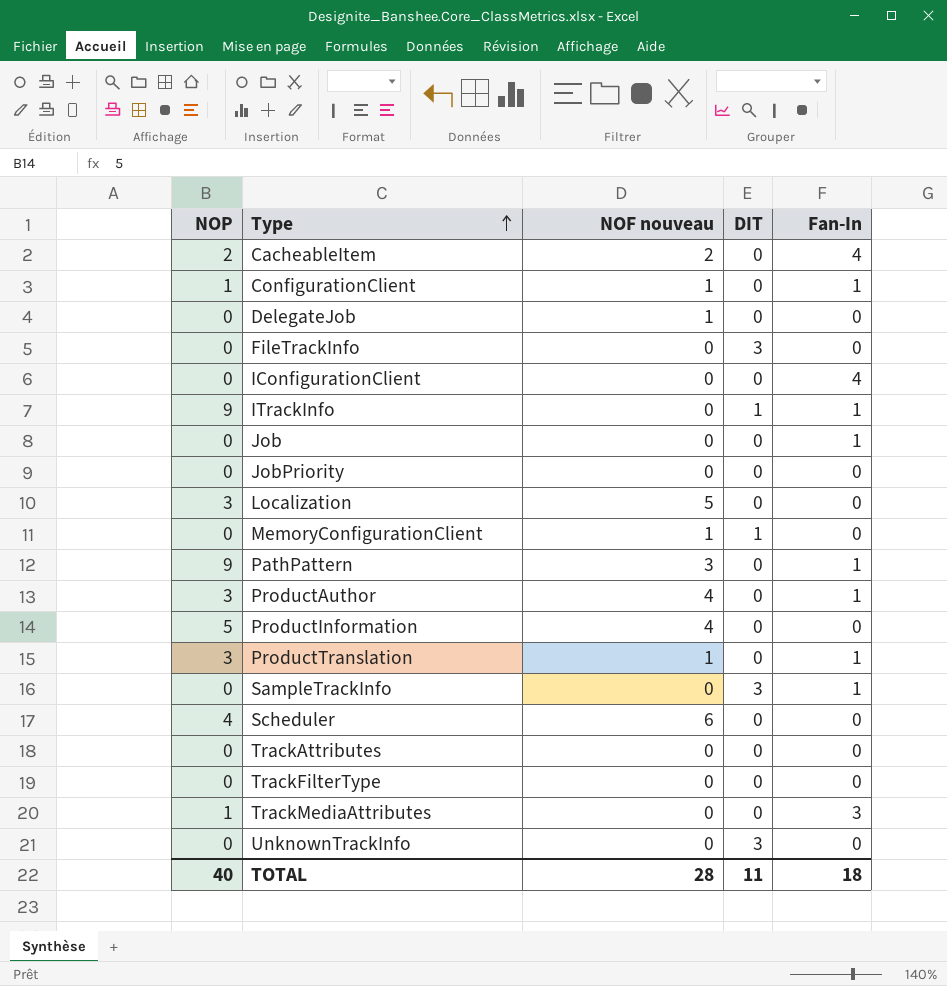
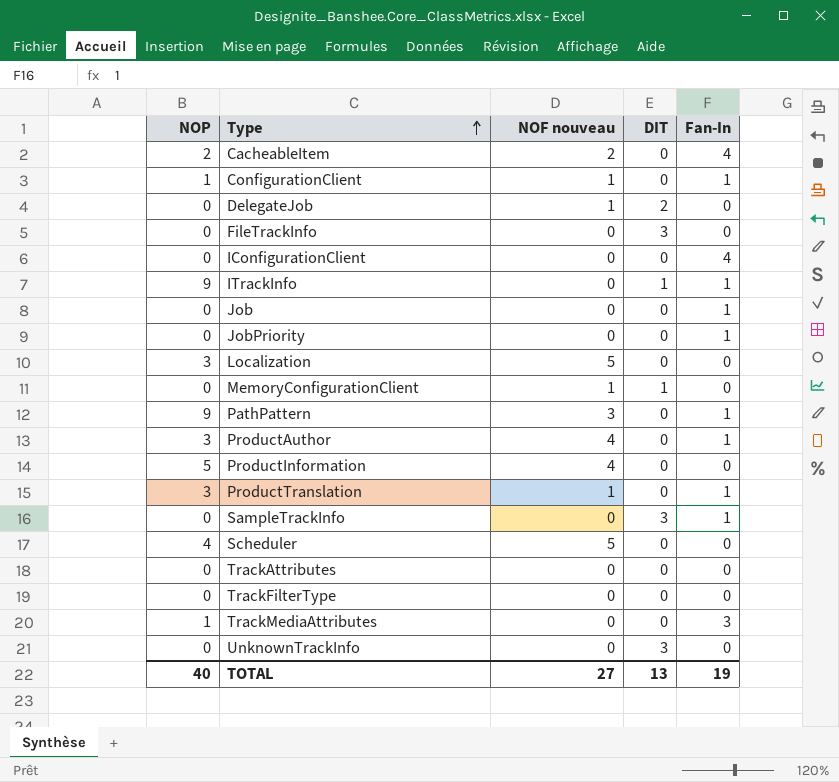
DelegateJob | DIT: 0 -> 2
JobPriority | Fan-In: 0 -> 1
Scheduler | NOF nouveau: 6 -> 5
TOTAL | NOF nouveau: 28 -> 27
TOTAL | DIT: 11 -> 13
TOTAL | Fan-In: 18 -> 19

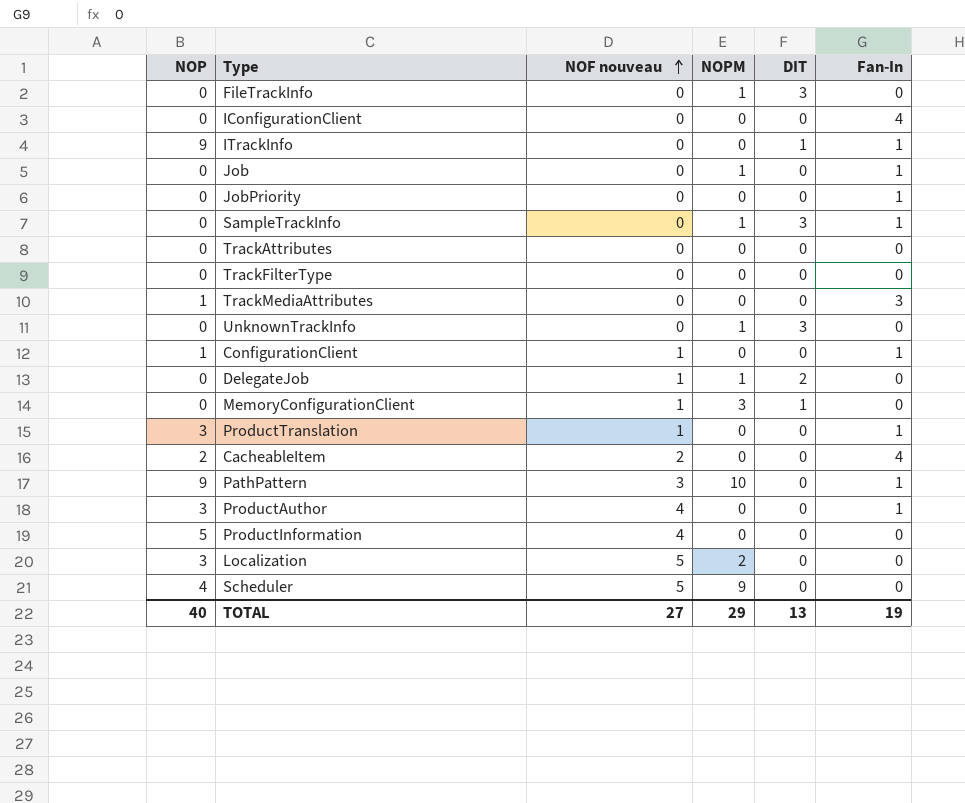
row order: Type ascending -> NOF nouveau ascending
column NOPM | position: none -> 4

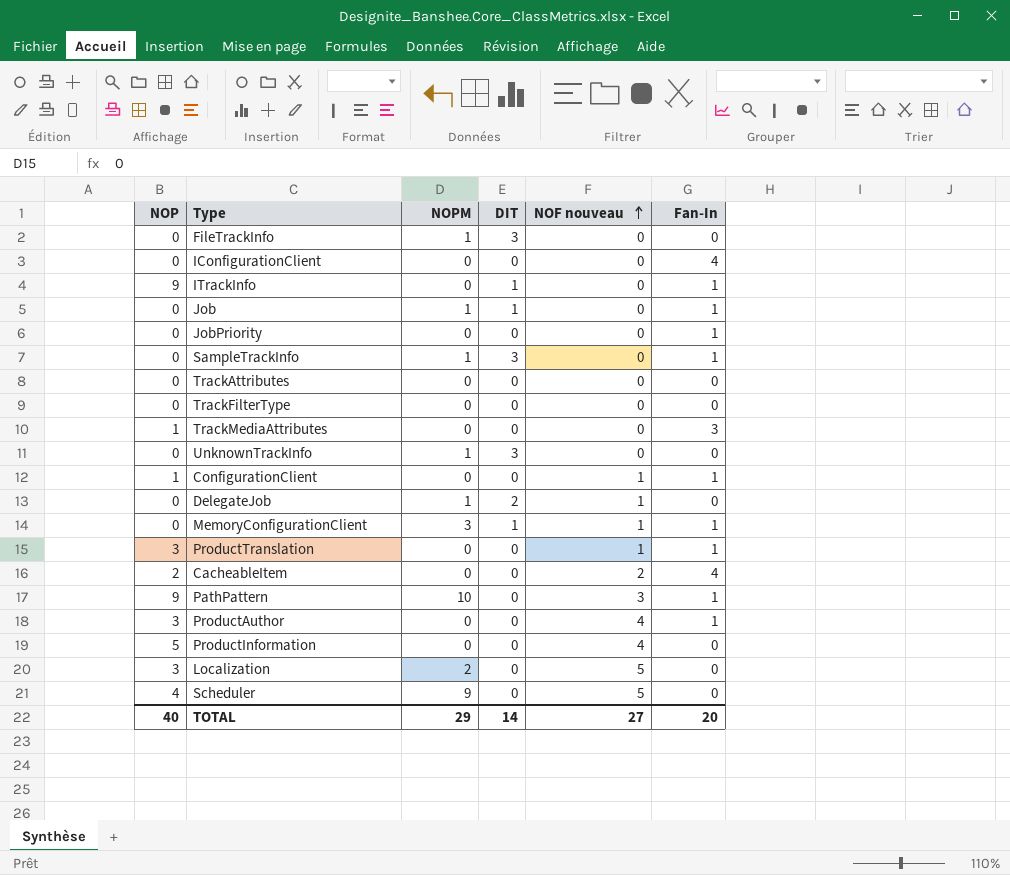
column NOF nouveau | position: 3 -> 5
Job | DIT: 0 -> 1
MemoryConfigurationClient | Fan-In: 0 -> 1
TOTAL | DIT: 13 -> 14
TOTAL | Fan-In: 19 -> 20

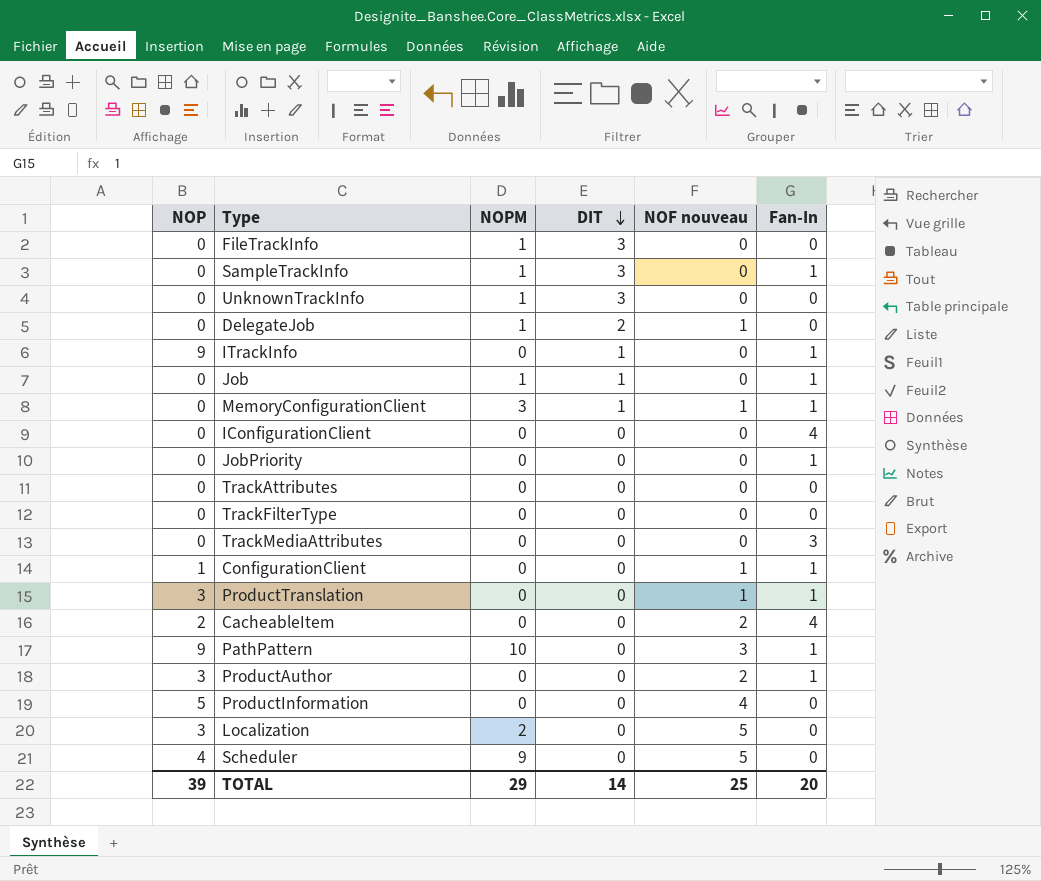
row order: NOF nouveau ascending -> DIT descending
TrackMediaAttributes | NOP: 1 -> 0
ProductAuthor | NOF nouveau: 4 -> 2
TOTAL | NOP: 40 -> 39
TOTAL | NOF nouveau: 27 -> 25

